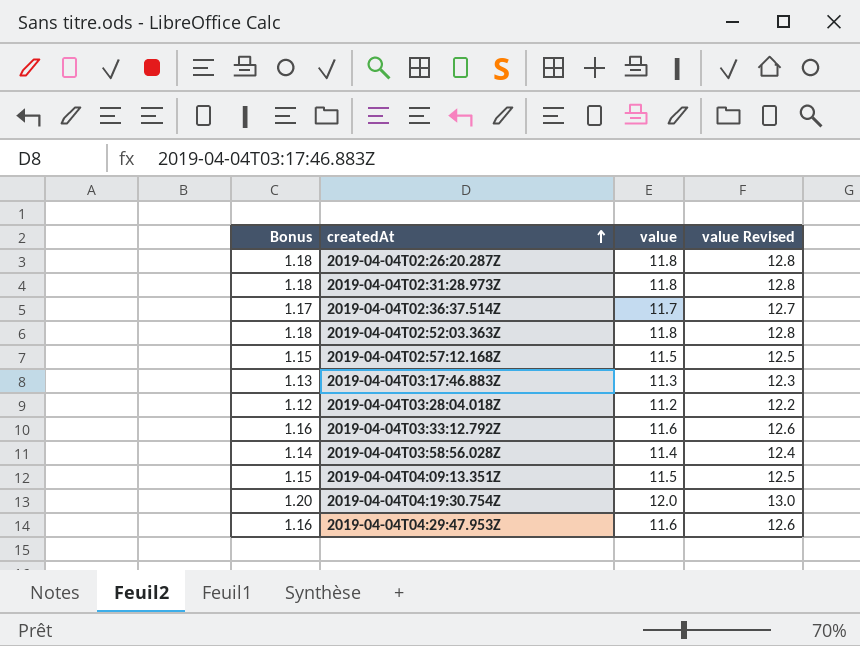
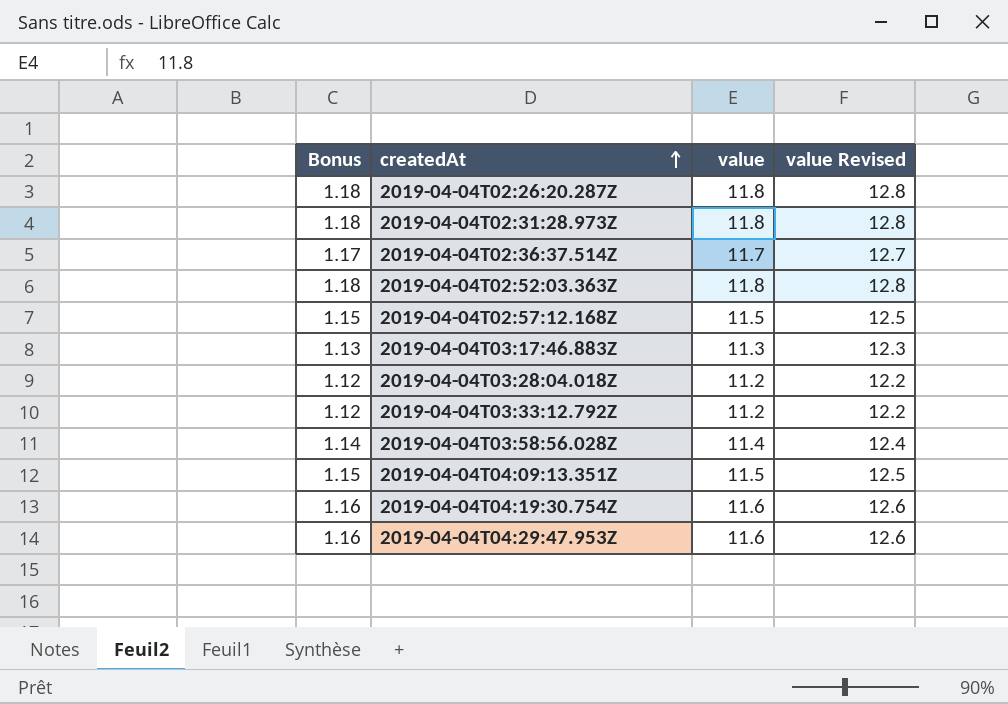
2019-04-04T03:33:12.792Z | Bonus: 1.16 -> 1.12
2019-04-04T03:33:12.792Z | value: 11.6 -> 11.2
2019-04-04T03:33:12.792Z | value Revised: 12.6 -> 12.2
2019-04-04T04:19:30.754Z | Bonus: 1.20 -> 1.16
2019-04-04T04:19:30.754Z | value: 12.0 -> 11.6
2019-04-04T04:19:30.754Z | value Revised: 13.0 -> 12.6

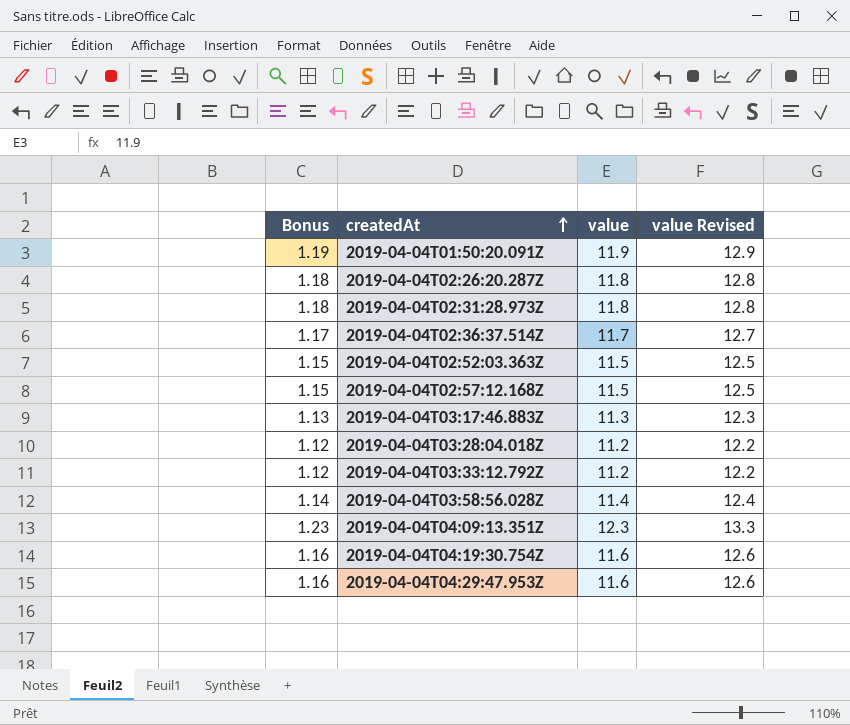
row 2019-04-04T01:50:20.091Z: none -> 1.19 | 11.9 | 12.9
2019-04-04T02:52:03.363Z | Bonus: 1.18 -> 1.15
2019-04-04T02:52:03.363Z | value: 11.8 -> 11.5
2019-04-04T02:52:03.363Z | value Revised: 12.8 -> 12.5
2019-04-04T04:09:13.351Z | Bonus: 1.15 -> 1.23
2019-04-04T04:09:13.351Z | value: 11.5 -> 12.3
2019-04-04T04:09:13.351Z | value Revised: 12.5 -> 13.3

